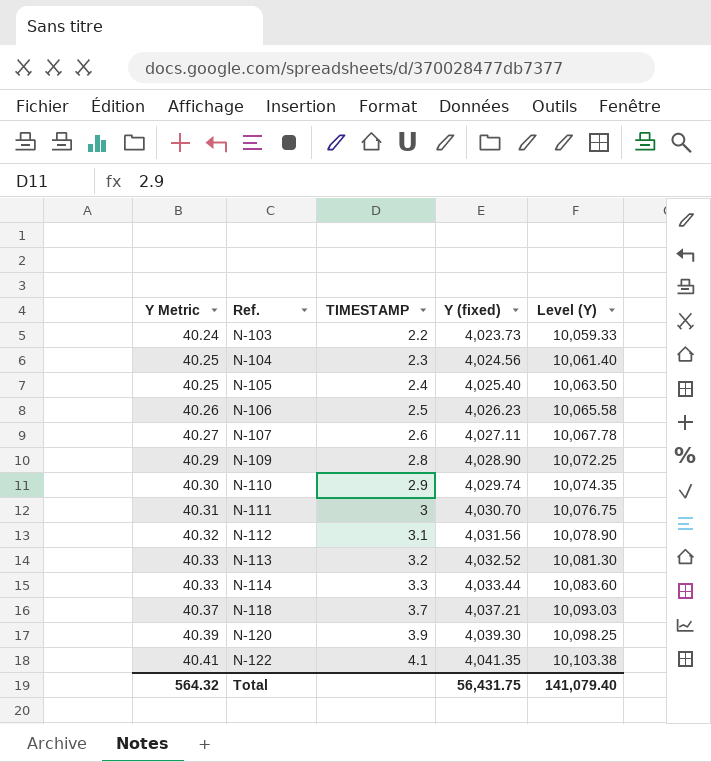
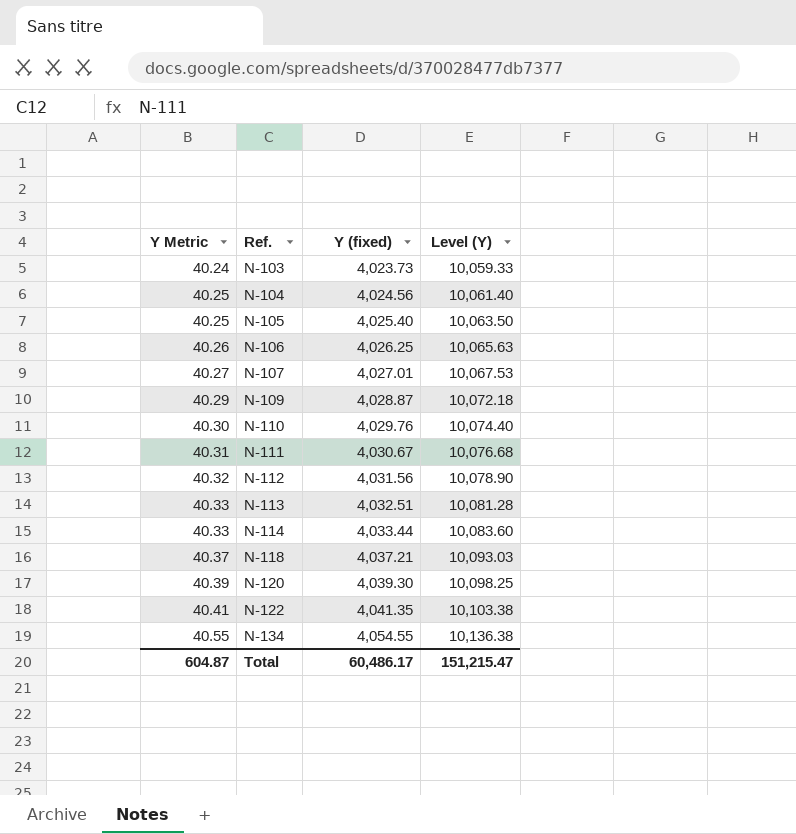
column TIMESTAMP | position: 3 -> none
N-106 | Y (fixed): 4,026.23 -> 4,026.25
N-106 | Level (Y): 10,065.58 -> 10,065.63
N-107 | Y (fixed): 4,027.11 -> 4,027.01
N-107 | Level (Y): 10,067.78 -> 10,067.53
N-109 | Y (fixed): 4,028.90 -> 4,028.87
N-109 | Level (Y): 10,072.25 -> 10,072.18
N-110 | Y (fixed): 4,029.74 -> 4,029.76
N-110 | Level (Y): 10,074.35 -> 10,074.40
N-111 | Y (fixed): 4,030.70 -> 4,030.67
N-111 | Level (Y): 10,076.75 -> 10,076.68
N-113 | Y (fixed): 4,032.52 -> 4,032.51
N-113 | Level (Y): 10,081.30 -> 10,081.28
row N-134: none -> 40.55 | 4,054.55 | 10,136.38
Total | Y Metric: 564.32 -> 604.87
Total | Y (fixed): 56,431.75 -> 60,486.17
Total | Level (Y): 141,079.40 -> 151,215.47

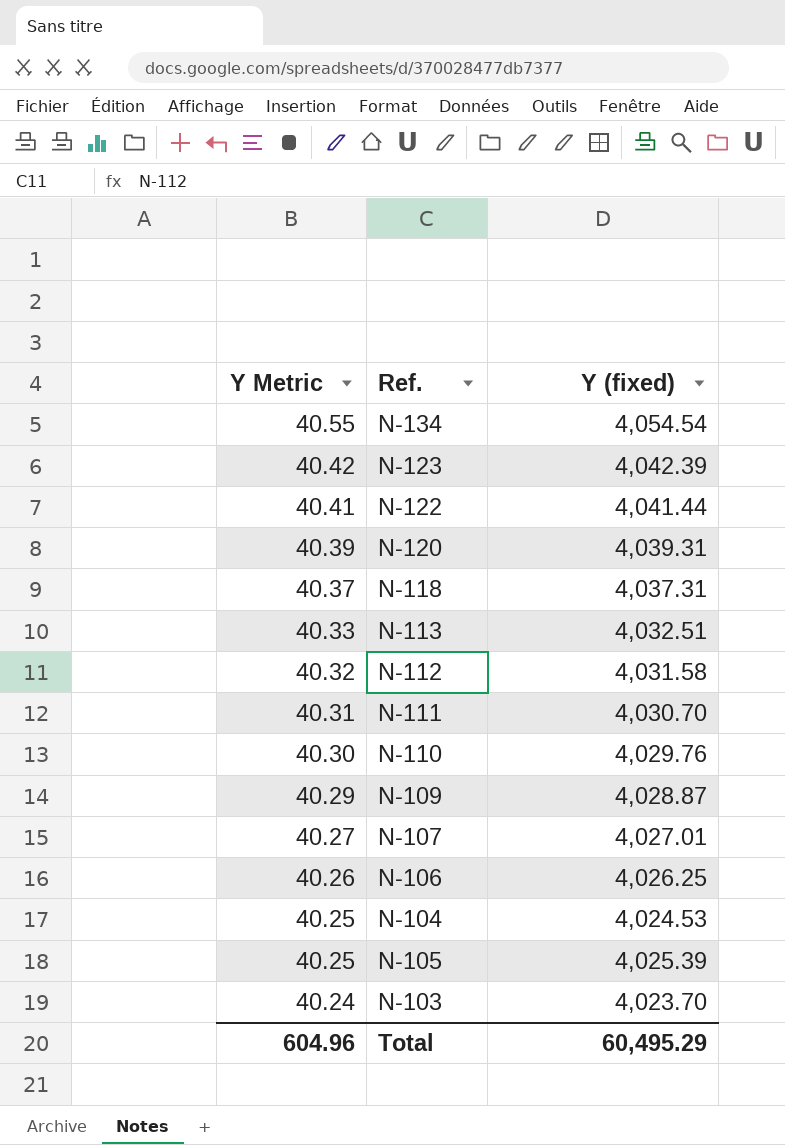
row order: Y Metric ascending -> Y Metric descending
column Level (Y) | formula: [Y (fixed)] * 2.5 -> none
row N-114: 40.33 | 4,033.44 | 10,083.60 -> none
N-134 | Y (fixed): 4,054.55 -> 4,054.54
row N-123: none -> 40.42 | 4,042.39
N-122 | Y (fixed): 4,041.35 -> 4,041.44
N-120 | Y (fixed): 4,039.30 -> 4,039.31
N-118 | Y (fixed): 4,037.21 -> 4,037.31
N-112 | Y (fixed): 4,031.56 -> 4,031.58
N-111 | Y (fixed): 4,030.67 -> 4,030.70
N-104 | Y (fixed): 4,024.56 -> 4,024.53
N-105 | Y (fixed): 4,025.40 -> 4,025.39
N-103 | Y (fixed): 4,023.73 -> 4,023.70
Total | Y Metric: 604.87 -> 604.96
Total | Y (fixed): 60,486.17 -> 60,495.29

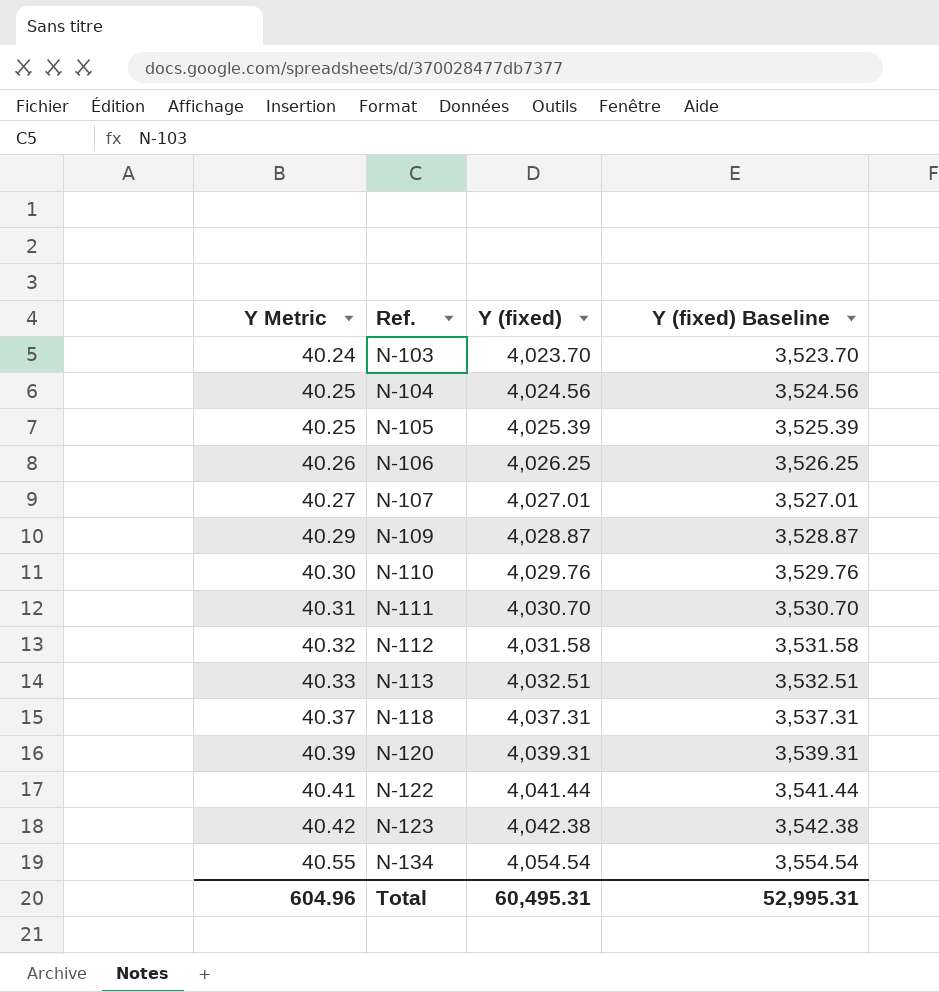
row order: Y Metric descending -> Y Metric ascending
column Y (fixed) Baseline | formula: none -> [Y (fixed)] - 500
N-104 | Y (fixed): 4,024.53 -> 4,024.56
N-123 | Y (fixed): 4,042.39 -> 4,042.38
Total | Y (fixed): 60,495.29 -> 60,495.31

